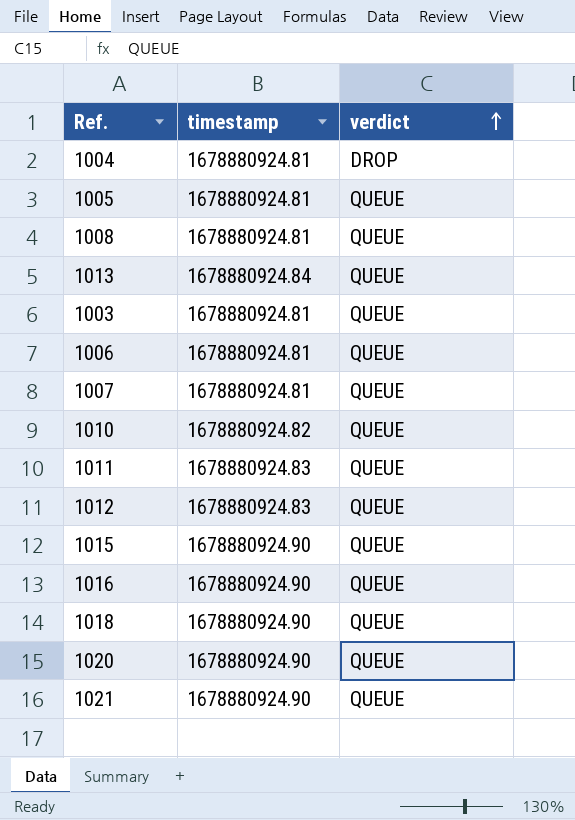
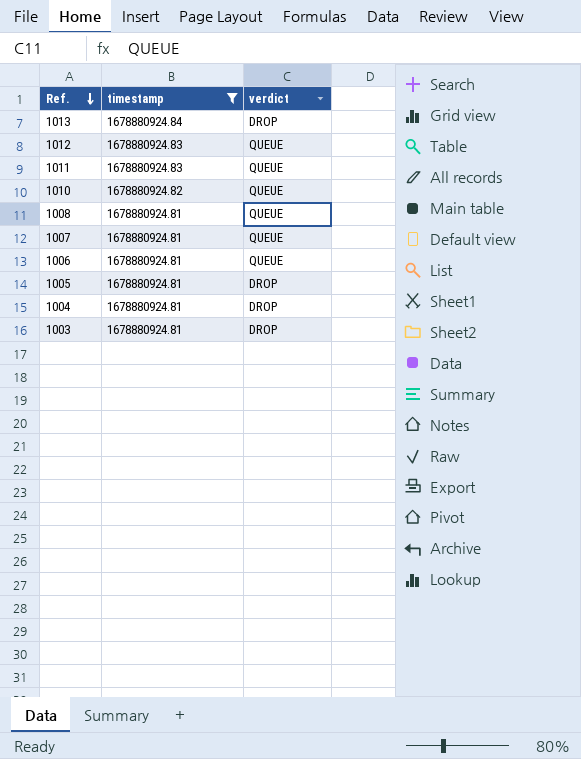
filter: none -> timestamp != 1678880924.90
row order: verdict ascending -> Ref. descending
1013 | verdict: QUEUE -> DROP
1005 | verdict: QUEUE -> DROP
1003 | verdict: QUEUE -> DROP

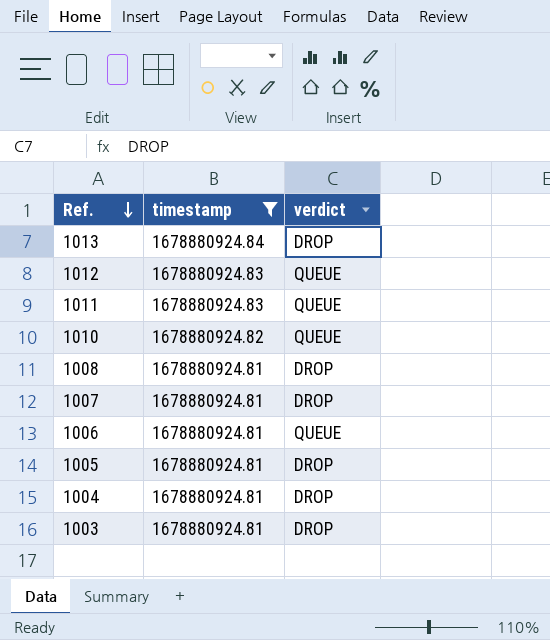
1008 | verdict: QUEUE -> DROP
1007 | verdict: QUEUE -> DROP

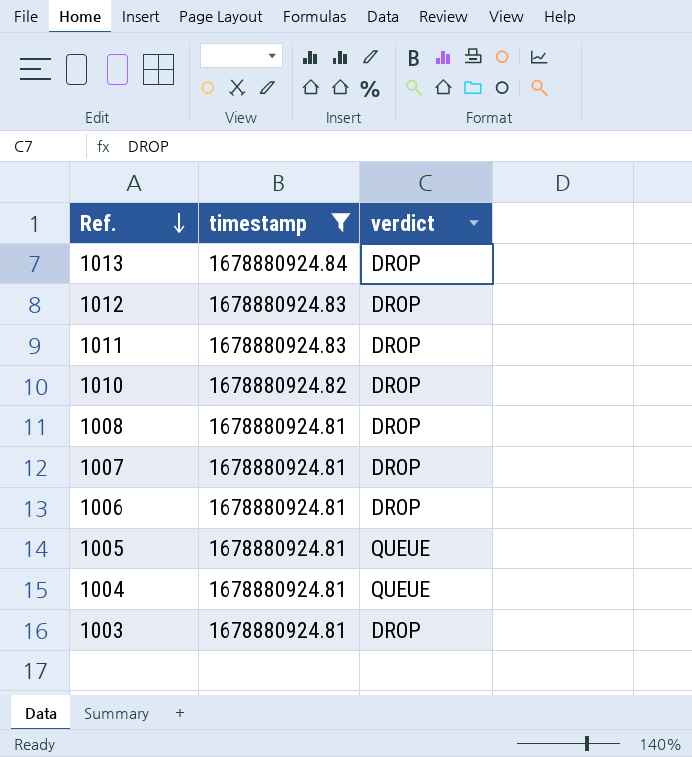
1012 | verdict: QUEUE -> DROP
1011 | verdict: QUEUE -> DROP
1010 | verdict: QUEUE -> DROP
1006 | verdict: QUEUE -> DROP
1005 | verdict: DROP -> QUEUE
1004 | verdict: DROP -> QUEUE

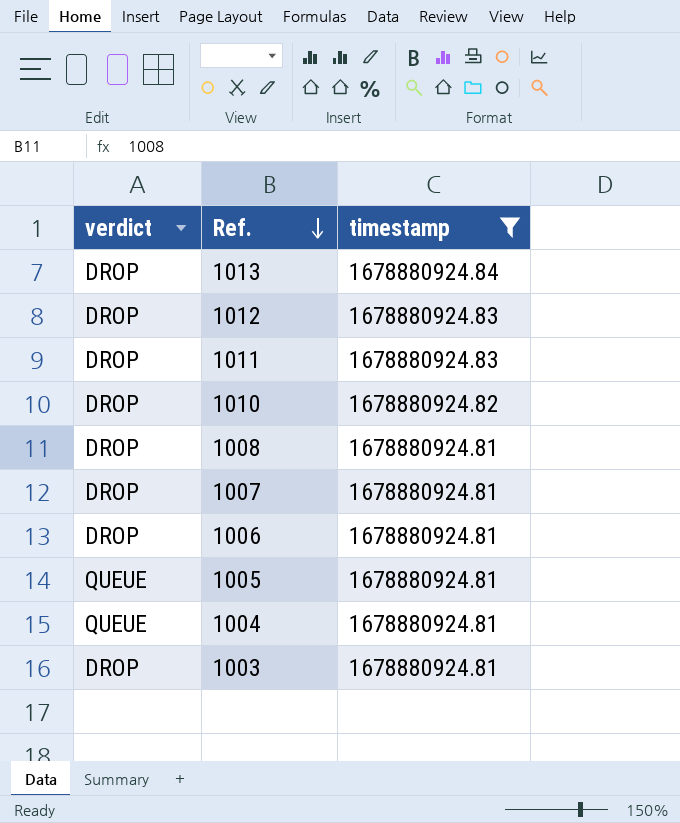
column verdict | position: 3 -> 1

